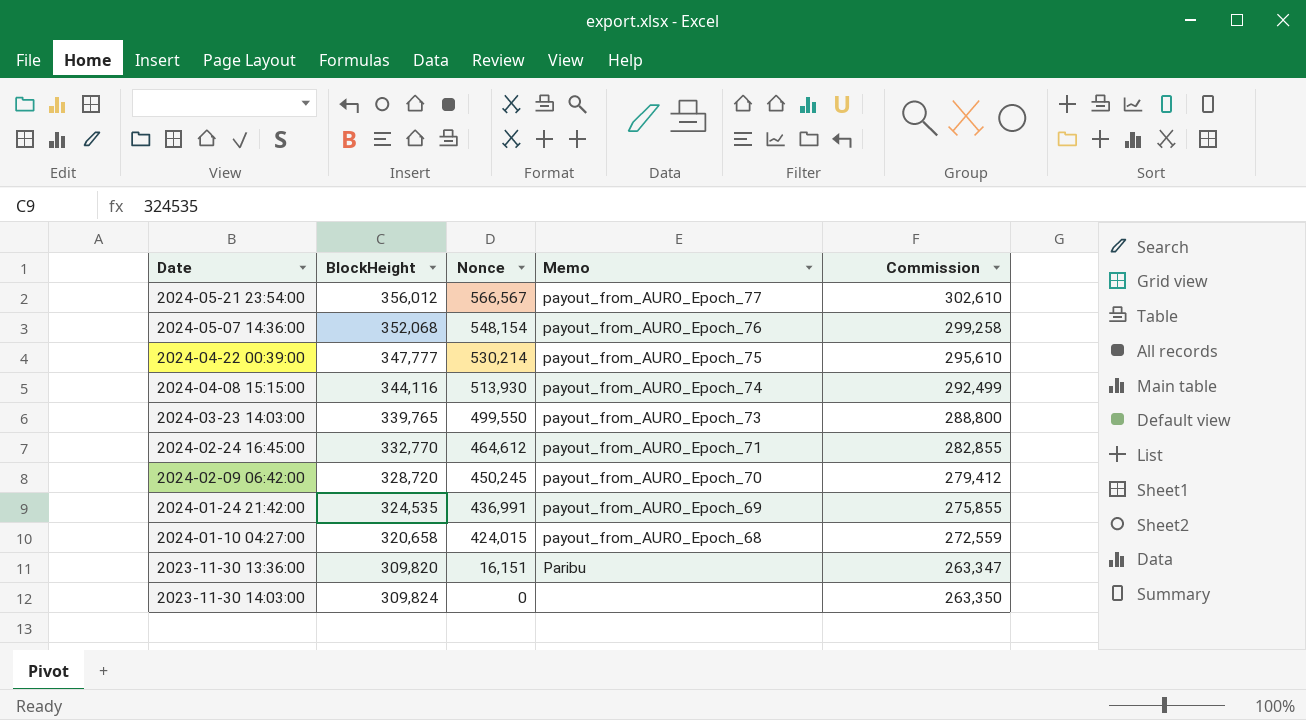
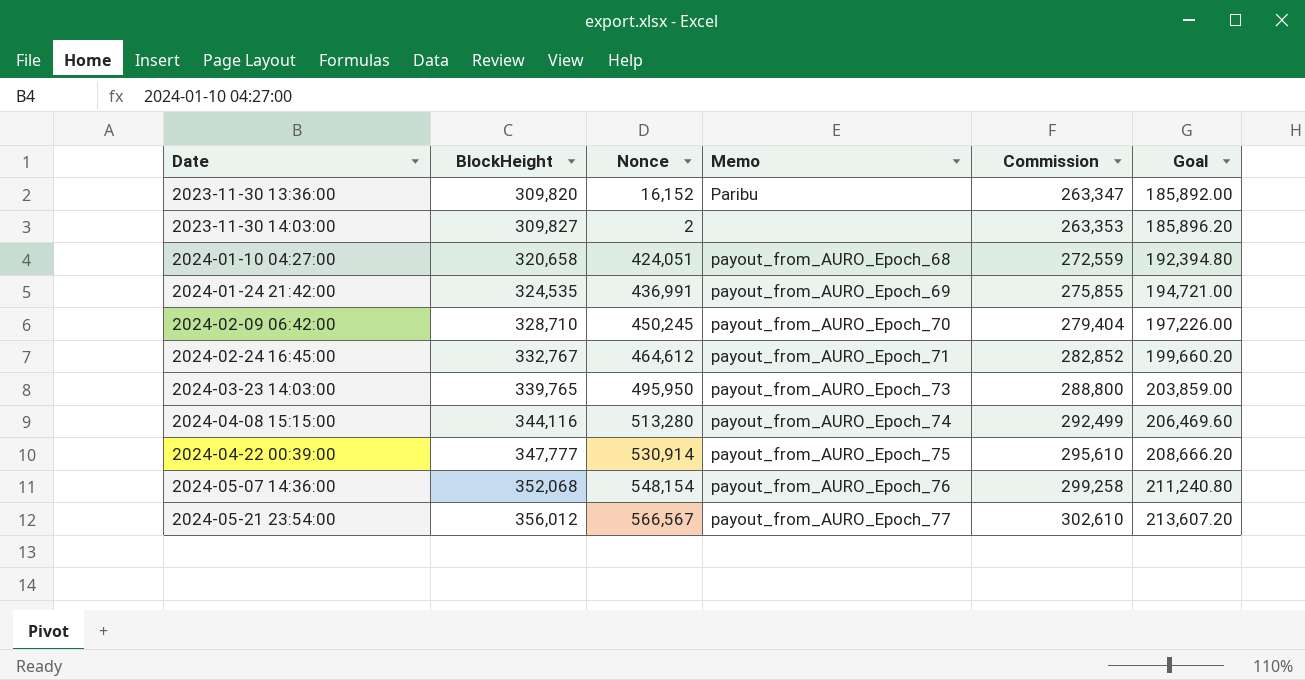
row order: Nonce descending -> Date ascending
column Goal | formula: none -> [BlockHeight] * 0.6
2023-11-30 13:36:00 | Nonce: 16,151 -> 16,152
2023-11-30 14:03:00 | BlockHeight: 309,824 -> 309,827
2023-11-30 14:03:00 | Nonce: 0 -> 2
2023-11-30 14:03:00 | Commission: 263,350 -> 263,353
2024-01-10 04:27:00 | Nonce: 424,015 -> 424,051
2024-02-09 06:42:00 | BlockHeight: 328,720 -> 328,710
2024-02-09 06:42:00 | Commission: 279,412 -> 279,404
2024-02-24 16:45:00 | BlockHeight: 332,770 -> 332,767
2024-02-24 16:45:00 | Commission: 282,855 -> 282,852
2024-03-23 14:03:00 | Nonce: 499,550 -> 495,950
2024-04-08 15:15:00 | Nonce: 513,930 -> 513,280
2024-04-22 00:39:00 | Nonce: 530,214 -> 530,914

